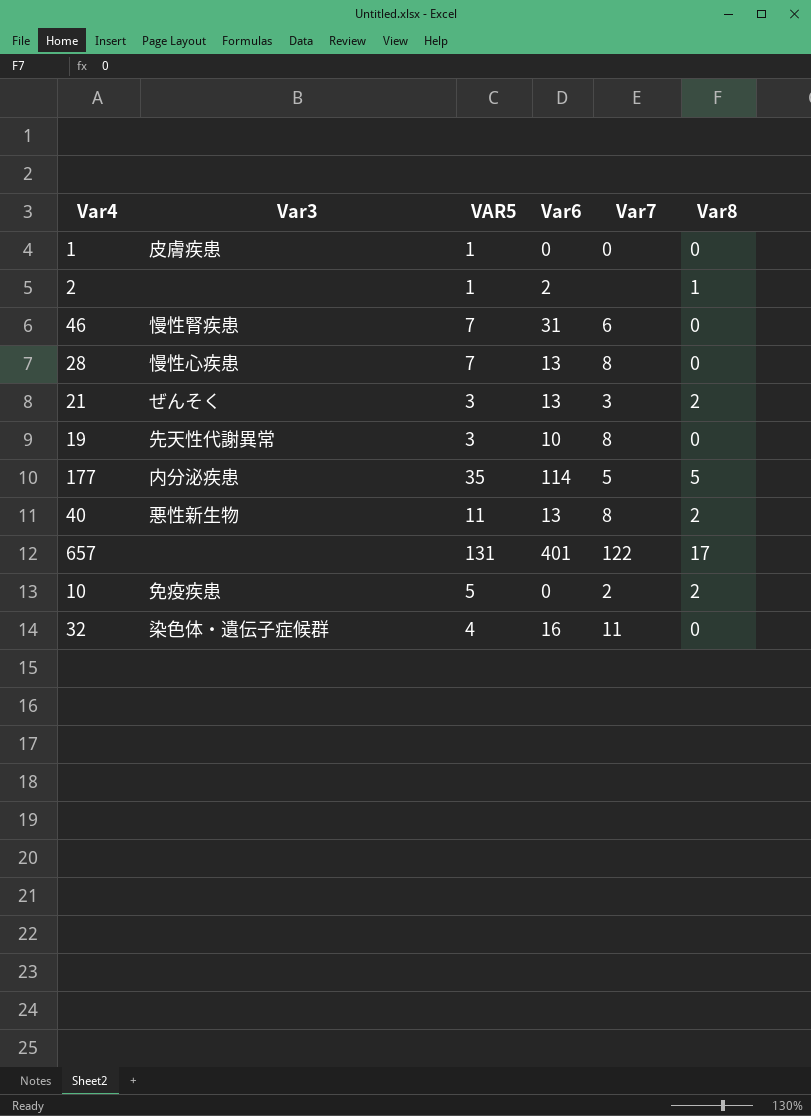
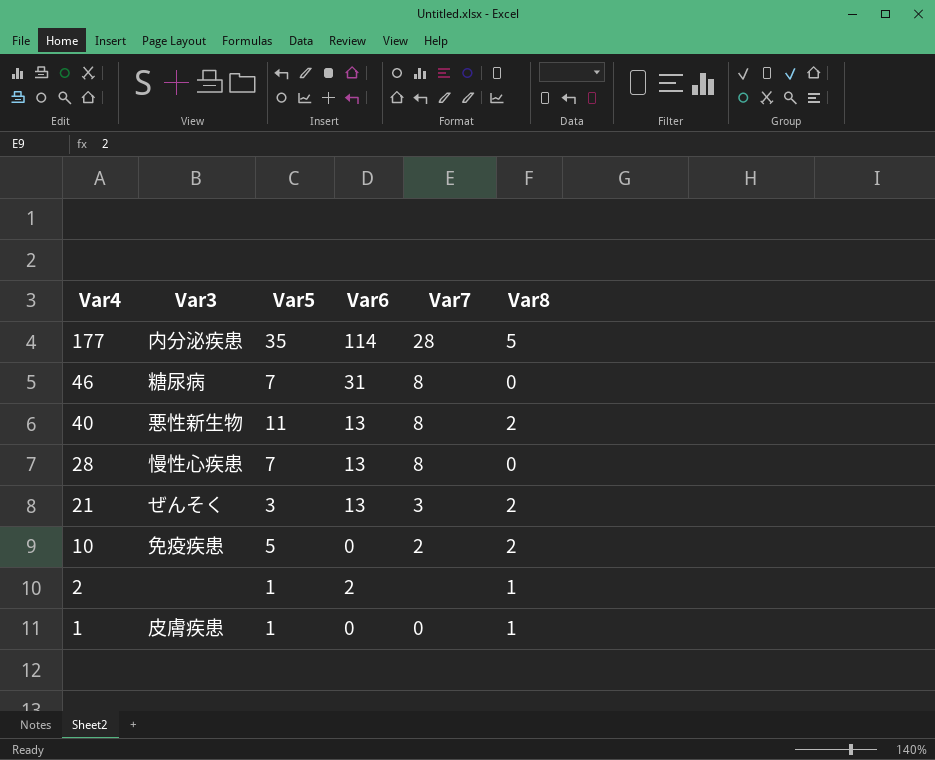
row order: none -> Var4 descending
column name: VAR5 -> Var5
row 19: 先天性代謝異常 | 3 | 10 | 8 | 0 -> none
row 657: none | 131 | 401 | 122 | 17 -> none
row 32: 染色体・遺伝子症候群 | 4 | 16 | 11 | 0 -> none
177 | Var7: 5 -> 28
46 | Var3: 慢性腎疾患 -> 糖尿病
46 | Var7: 6 -> 8
1 | Var8: 0 -> 1

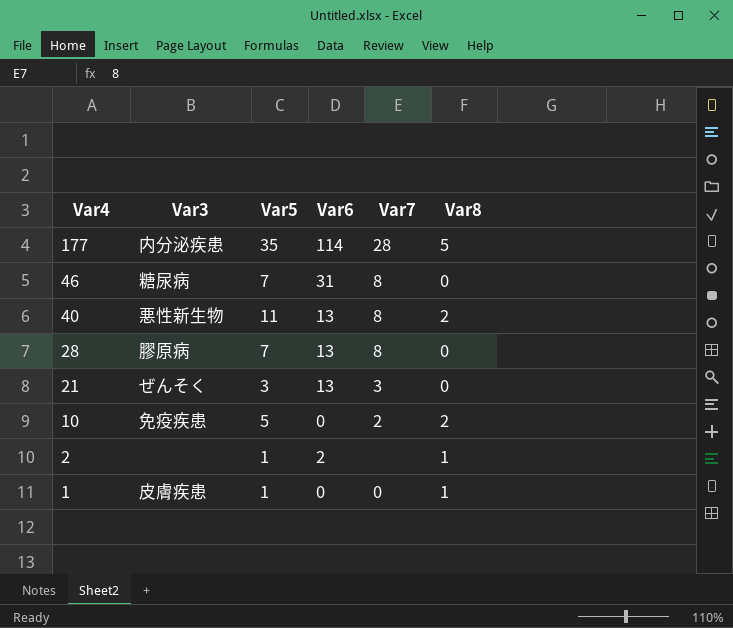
28 | Var3: 慢性心疾患 -> 膠原病
21 | Var8: 2 -> 0

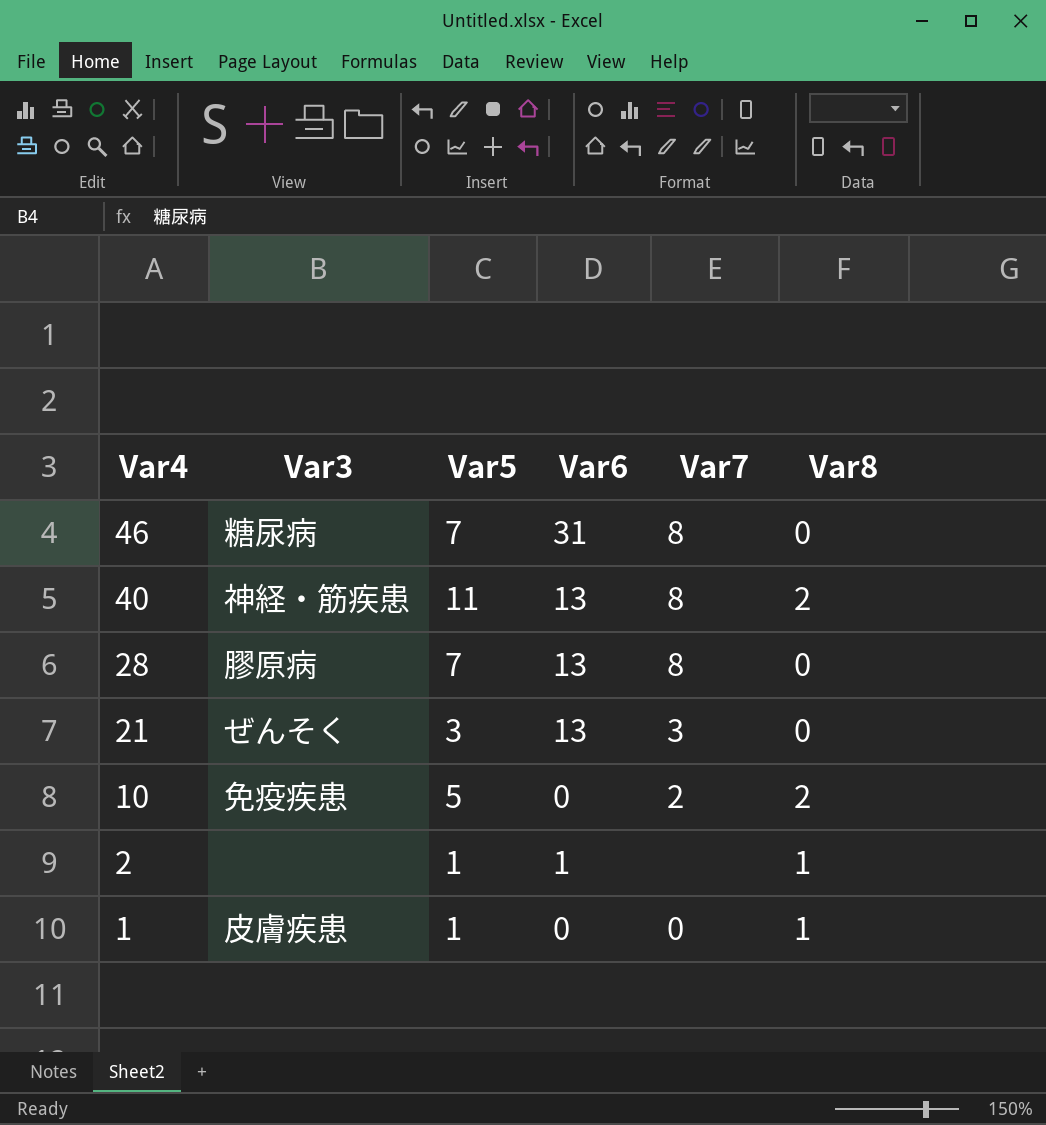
row 177: 内分泌疾患 | 35 | 114 | 28 | 5 -> none
40 | Var3: 悪性新生物 -> 神経・筋疾患
2 | Var6: 2 -> 1

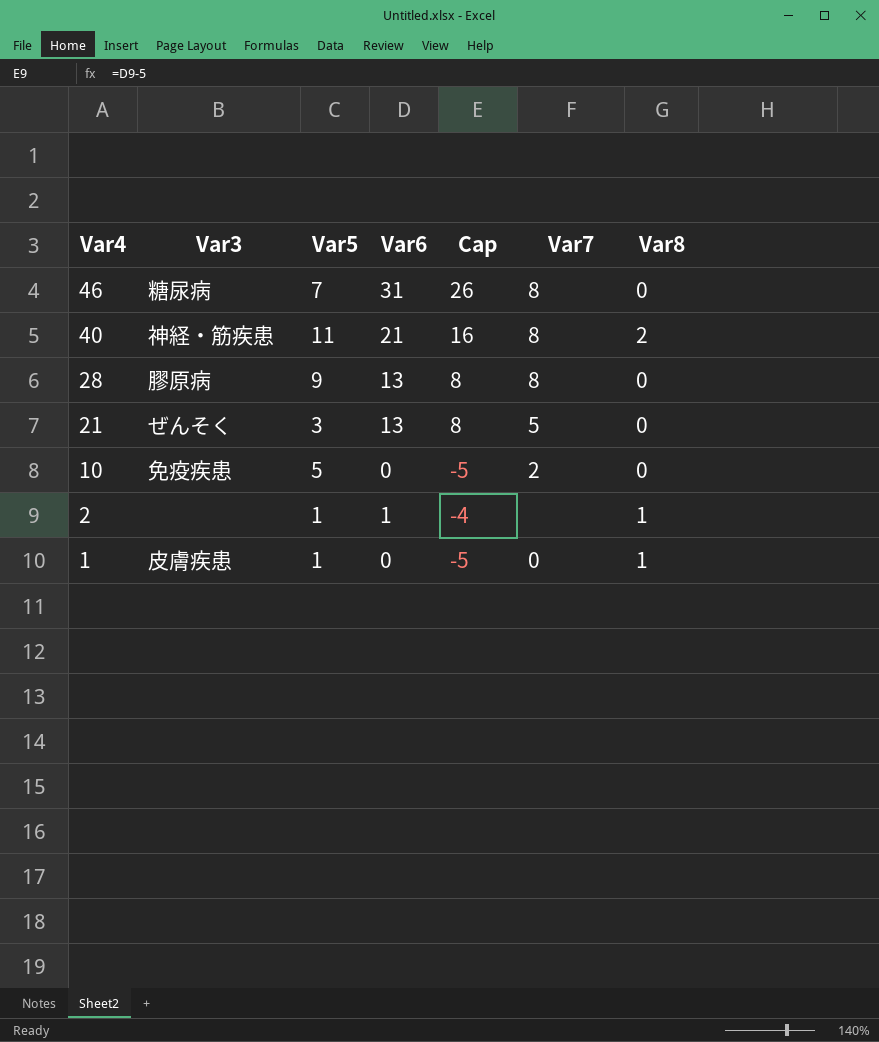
column Cap | formula: none -> [Var6] - 5
40 | Var6: 13 -> 21
28 | Var5: 7 -> 9
21 | Var7: 3 -> 5
10 | Var8: 2 -> 0

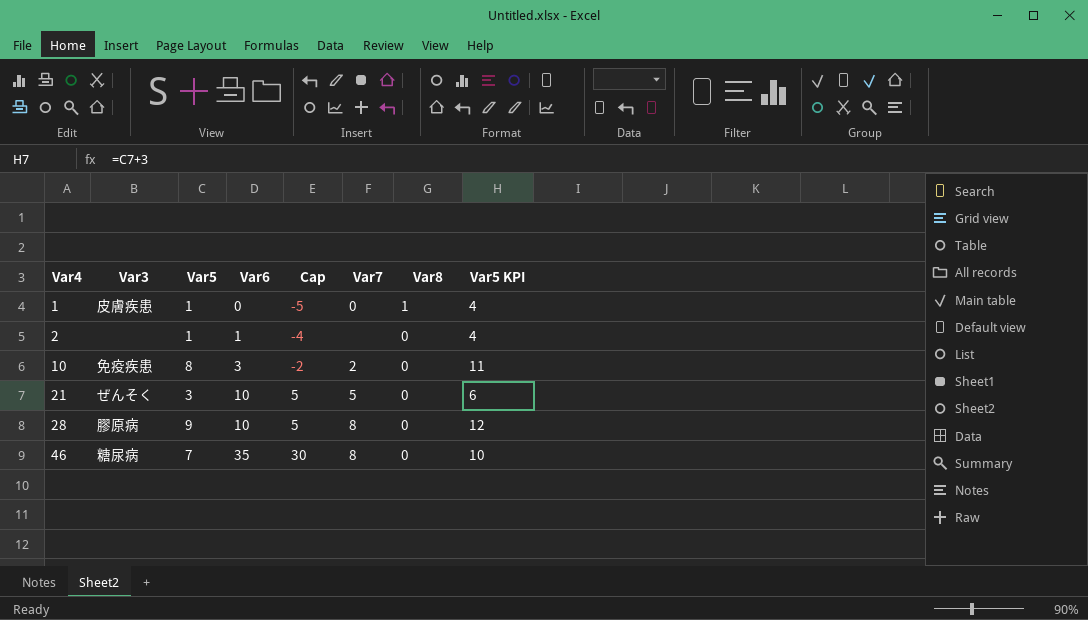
row order: Var4 descending -> Var4 ascending
column Var5 KPI | formula: none -> [Var5] + 3
row 40: 神経・筋疾患 | 11 | 21 | 16 | 8 | 2 -> none
2 | Var8: 1 -> 0
10 | Var5: 5 -> 8
10 | Var6: 0 -> 3
10 | Cap: -5 -> -2
21 | Var6: 13 -> 10
21 | Cap: 8 -> 5
28 | Var6: 13 -> 10
28 | Cap: 8 -> 5
46 | Var6: 31 -> 35
46 | Cap: 26 -> 30

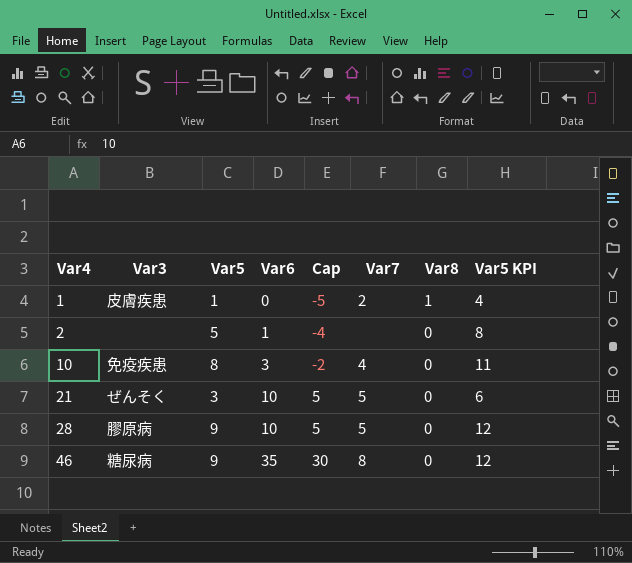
1 | Var7: 0 -> 2
2 | Var5: 1 -> 5
2 | Var5 KPI: 4 -> 8
10 | Var7: 2 -> 4
28 | Var7: 8 -> 5
46 | Var5: 7 -> 9
46 | Var5 KPI: 10 -> 12

